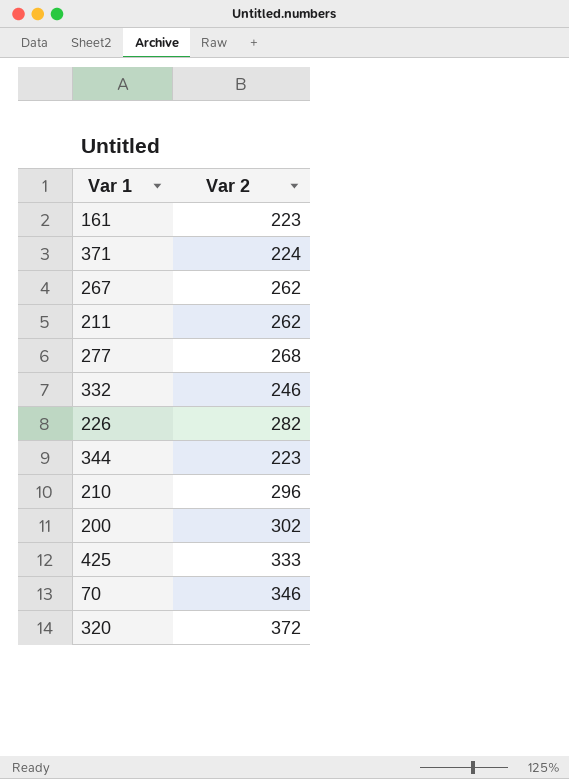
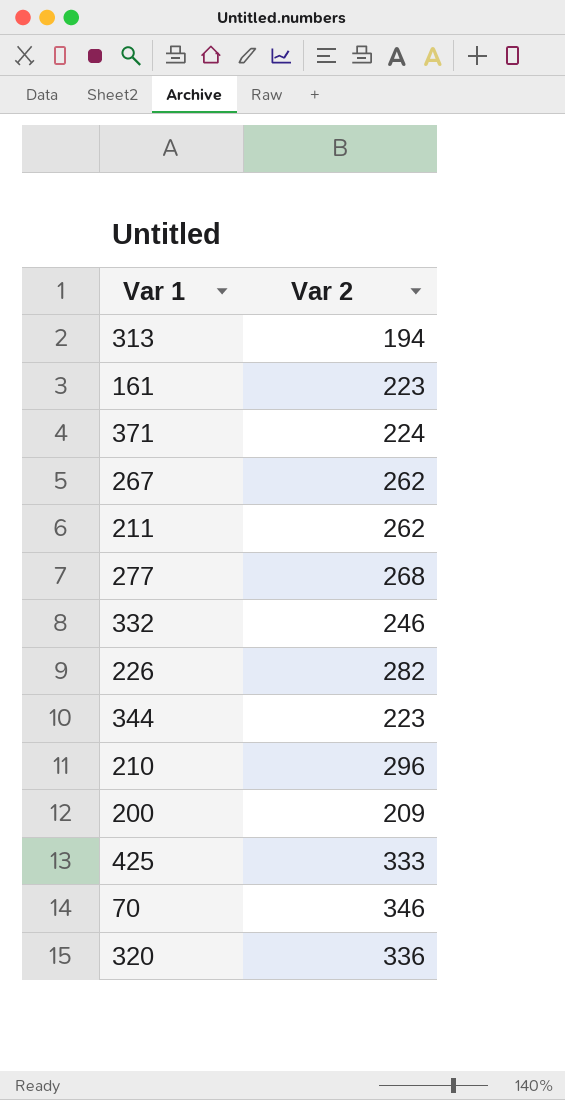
row 313: none -> 194
200 | Var 2: 302 -> 209
320 | Var 2: 372 -> 336

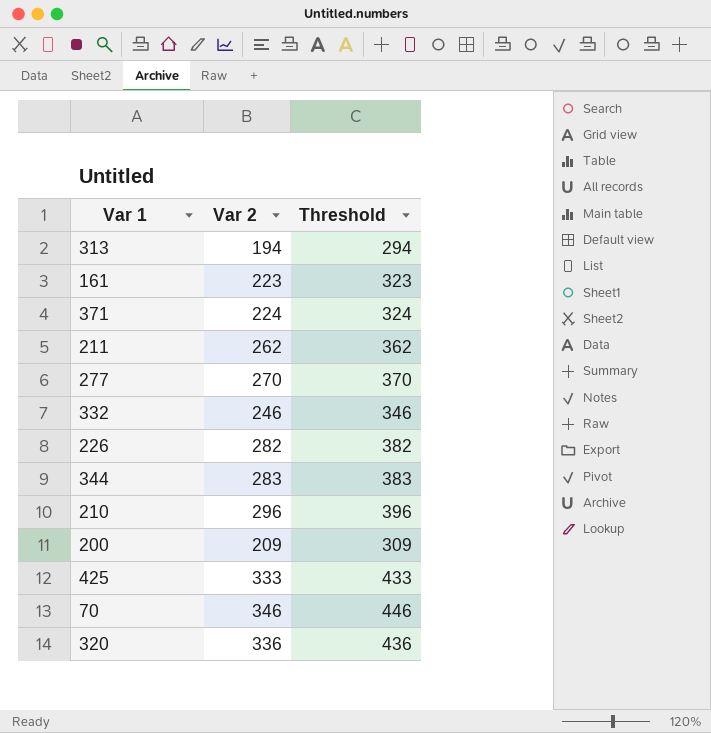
column Threshold | formula: none -> [Var 2] + 100
row 267: 262 -> none
277 | Var 2: 268 -> 270
344 | Var 2: 223 -> 283

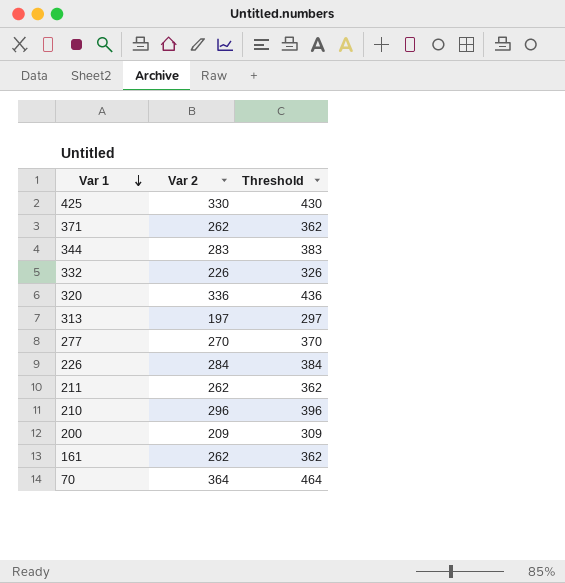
row order: none -> Var 1 descending
425 | Var 2: 333 -> 330
425 | Threshold: 433 -> 430
371 | Var 2: 224 -> 262
371 | Threshold: 324 -> 362
332 | Var 2: 246 -> 226
332 | Threshold: 346 -> 326
313 | Var 2: 194 -> 197
313 | Threshold: 294 -> 297
226 | Var 2: 282 -> 284
226 | Threshold: 382 -> 384
161 | Var 2: 223 -> 262
161 | Threshold: 323 -> 362
70 | Var 2: 346 -> 364
70 | Threshold: 446 -> 464

